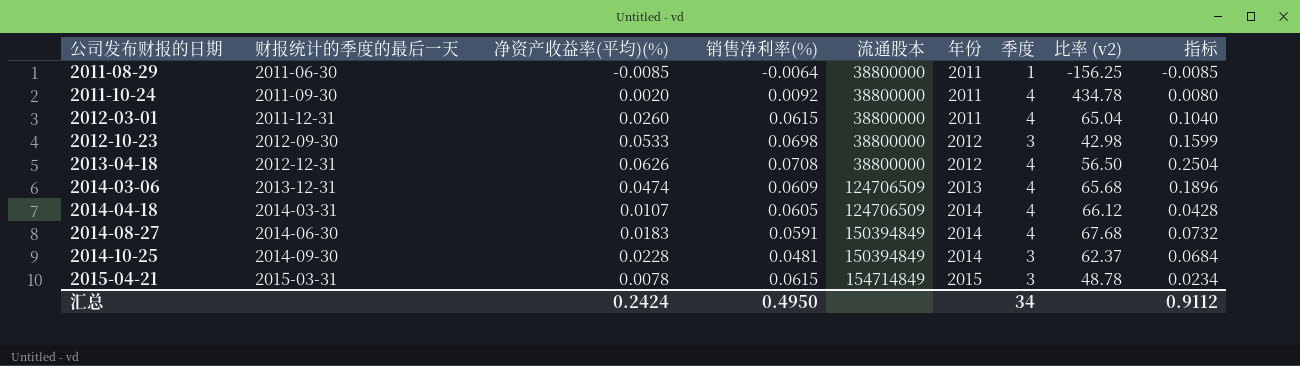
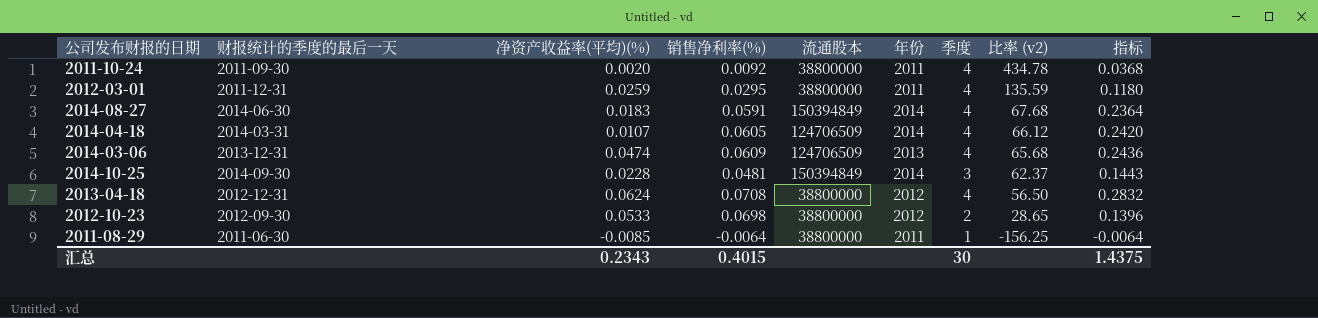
row order: 公司发布财报的日期 ascending -> 比率 (v2) descending
column 指标 | formula: [净资产收益率(平均)(%)] * [季度] -> [销售净利率(%)] * [季度]
row 2015-04-21: 2015-03-31 | 0.0078 | 0.0615 | 154714849 | 2015 | 3 | 48.78 | 0.0234 -> none
2012-03-01 | 净资产收益率(平均)(%): 0.0260 -> 0.0259
2012-03-01 | 销售净利率(%): 0.0615 -> 0.0295
2012-03-01 | 比率 (v2): 65.04 -> 135.59
2013-04-18 | 净资产收益率(平均)(%): 0.0626 -> 0.0624
2012-10-23 | 季度: 3 -> 2
2012-10-23 | 比率 (v2): 42.98 -> 28.65
汇总 | 净资产收益率(平均)(%): 0.2424 -> 0.2343
汇总 | 销售净利率(%): 0.4950 -> 0.4015
汇总 | 季度: 34 -> 30
汇总 | 指标: 0.9112 -> 1.4375

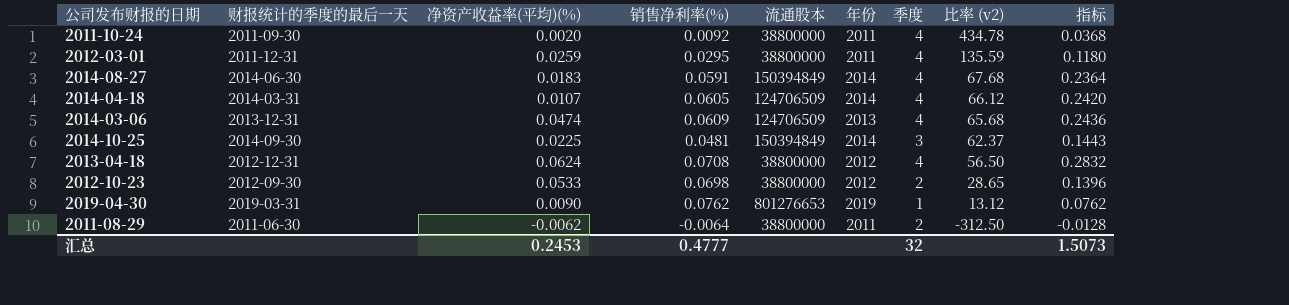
2014-10-25 | 净资产收益率(平均)(%): 0.0228 -> 0.0225
row 2019-04-30: none -> 2019-03-31 | 0.0090 | 0.0762 | 801276653 | 2019 | 1 | 13.12 | 0.0762
2011-08-29 | 净资产收益率(平均)(%): -0.0085 -> -0.0062
2011-08-29 | 季度: 1 -> 2
2011-08-29 | 比率 (v2): -156.25 -> -312.50
2011-08-29 | 指标: -0.0064 -> -0.0128
汇总 | 净资产收益率(平均)(%): 0.2343 -> 0.2453
汇总 | 销售净利率(%): 0.4015 -> 0.4777
汇总 | 季度: 30 -> 32
汇总 | 指标: 1.4375 -> 1.5073

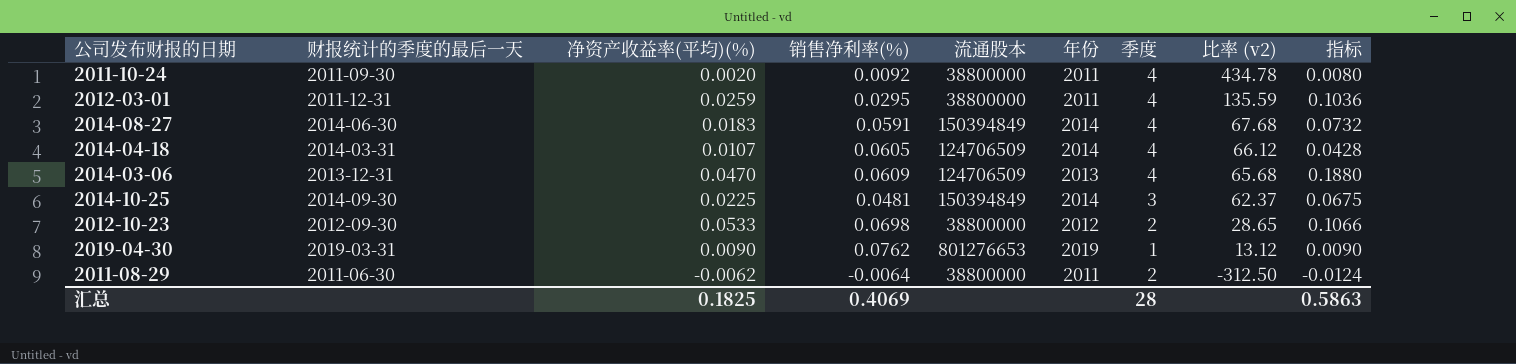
column 指标 | formula: [销售净利率(%)] * [季度] -> [净资产收益率(平均)(%)] * [季度]
row 2013-04-18: 2012-12-31 | 0.0624 | 0.0708 | 38800000 | 2012 | 4 | 56.50 | 0.2832 -> none
2014-03-06 | 净资产收益率(平均)(%): 0.0474 -> 0.0470
汇总 | 净资产收益率(平均)(%): 0.2453 -> 0.1825
汇总 | 销售净利率(%): 0.4777 -> 0.4069
汇总 | 季度: 32 -> 28
汇总 | 指标: 1.5073 -> 0.5863

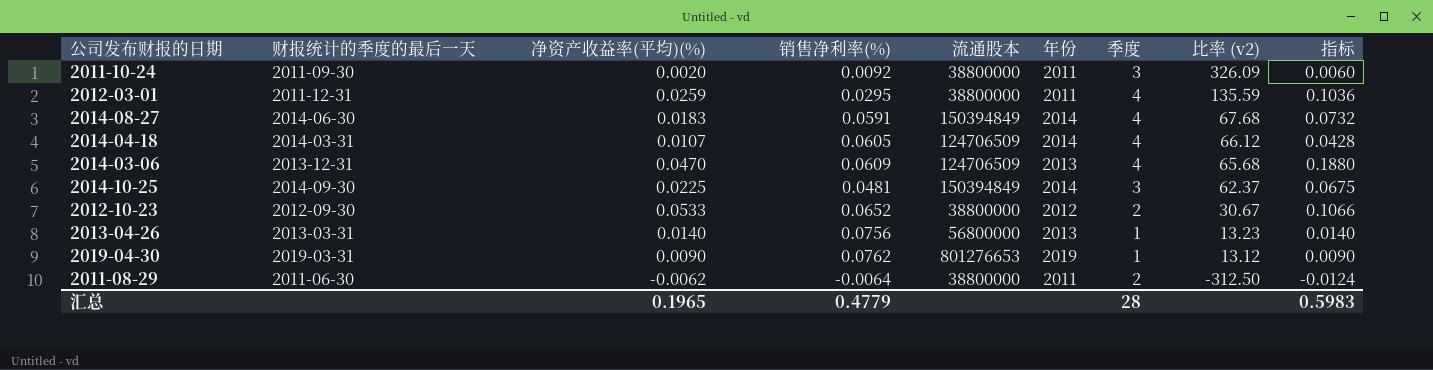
2011-10-24 | 季度: 4 -> 3
2011-10-24 | 比率 (v2): 434.78 -> 326.09
2011-10-24 | 指标: 0.0080 -> 0.0060
2012-10-23 | 销售净利率(%): 0.0698 -> 0.0652
2012-10-23 | 比率 (v2): 28.65 -> 30.67
row 2013-04-26: none -> 2013-03-31 | 0.0140 | 0.0756 | 56800000 | 2013 | 1 | 13.23 | 0.0140
汇总 | 净资产收益率(平均)(%): 0.1825 -> 0.1965
汇总 | 销售净利率(%): 0.4069 -> 0.4779
汇总 | 指标: 0.5863 -> 0.5983

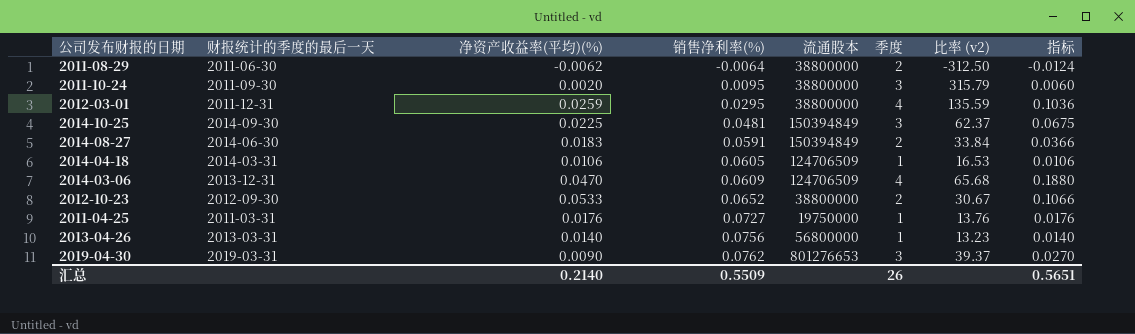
row order: 比率 (v2) descending -> 销售净利率(%) ascending
column 年份 | position: 6 -> none
2011-10-24 | 销售净利率(%): 0.0092 -> 0.0095
2011-10-24 | 比率 (v2): 326.09 -> 315.79
2014-08-27 | 季度: 4 -> 2
2014-08-27 | 比率 (v2): 67.68 -> 33.84
2014-08-27 | 指标: 0.0732 -> 0.0366
2014-04-18 | 净资产收益率(平均)(%): 0.0107 -> 0.0106
2014-04-18 | 季度: 4 -> 1
2014-04-18 | 比率 (v2): 66.12 -> 16.53
2014-04-18 | 指标: 0.0428 -> 0.0106
row 2011-04-25: none -> 2011-03-31 | 0.0176 | 0.0727 | 19750000 | 1 | 13.76 | 0.0176
2019-04-30 | 季度: 1 -> 3
2019-04-30 | 比率 (v2): 13.12 -> 39.37
2019-04-30 | 指标: 0.0090 -> 0.0270
汇总 | 净资产收益率(平均)(%): 0.1965 -> 0.2140
汇总 | 销售净利率(%): 0.4779 -> 0.5509
汇总 | 季度: 28 -> 26
汇总 | 指标: 0.5983 -> 0.5651

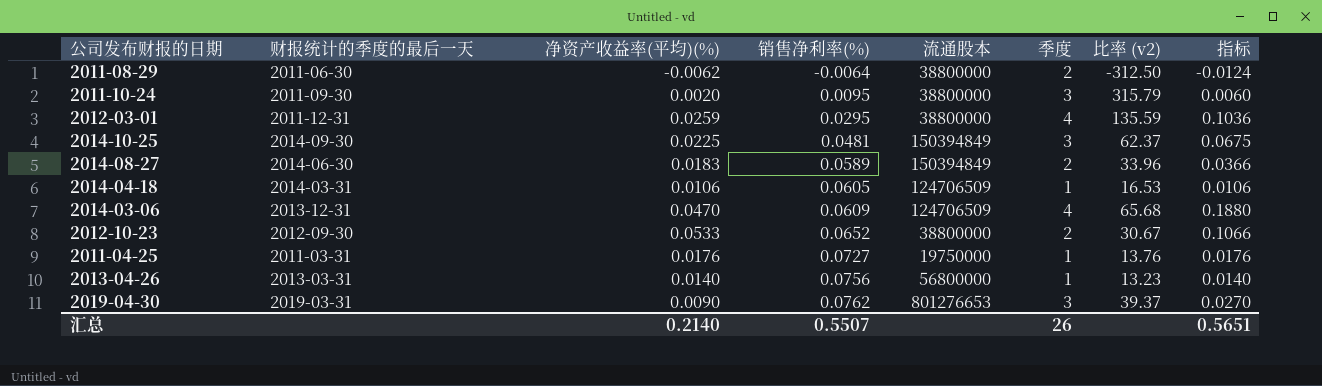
2014-08-27 | 销售净利率(%): 0.0591 -> 0.0589
2014-08-27 | 比率 (v2): 33.84 -> 33.96
汇总 | 销售净利率(%): 0.5509 -> 0.5507

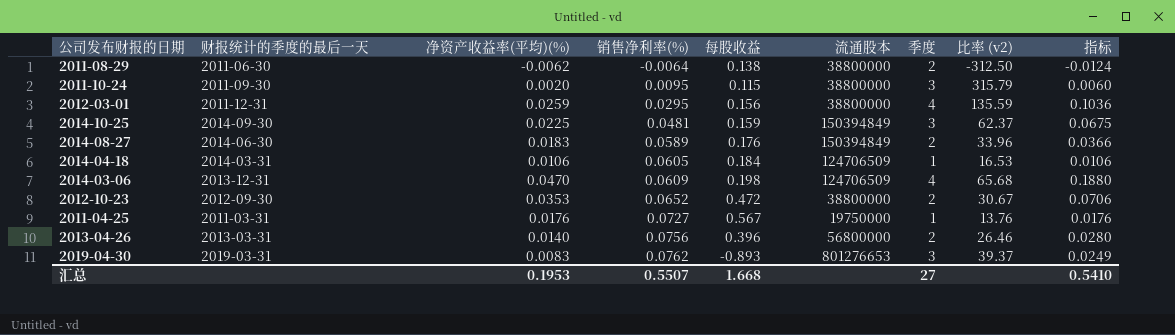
column 每股收益 | position: none -> 5
2012-10-23 | 净资产收益率(平均)(%): 0.0533 -> 0.0353
2012-10-23 | 指标: 0.1066 -> 0.0706
2013-04-26 | 季度: 1 -> 2
2013-04-26 | 比率 (v2): 13.23 -> 26.46
2013-04-26 | 指标: 0.0140 -> 0.0280
2019-04-30 | 净资产收益率(平均)(%): 0.0090 -> 0.0083
2019-04-30 | 指标: 0.0270 -> 0.0249
汇总 | 净资产收益率(平均)(%): 0.2140 -> 0.1953
汇总 | 季度: 26 -> 27
汇总 | 指标: 0.5651 -> 0.5410

